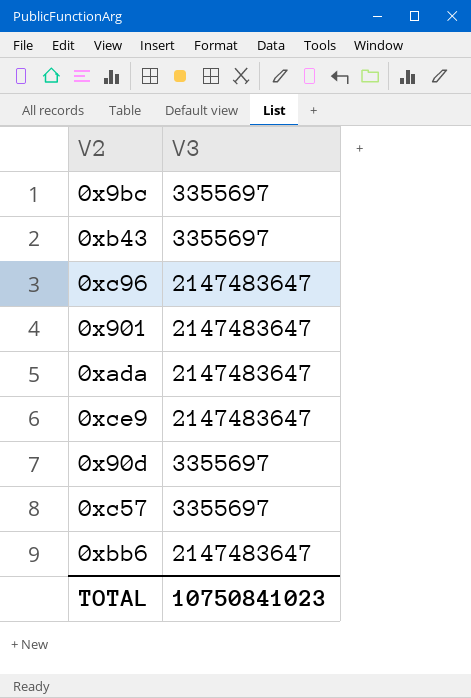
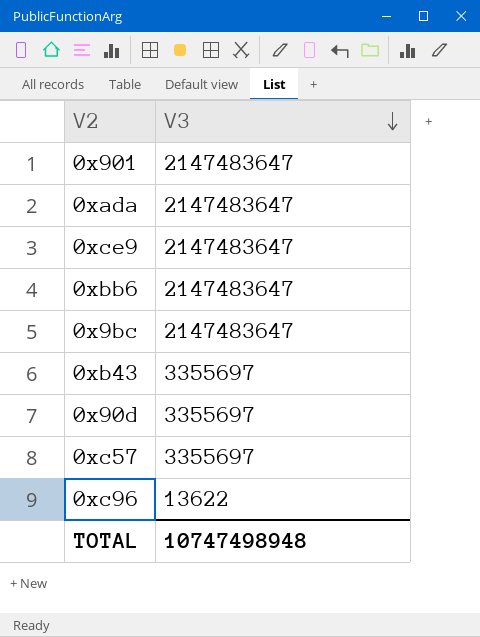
row order: none -> V3 descending
0x9bc | V3: 3355697 -> 2147483647
0xc96 | V3: 2147483647 -> 13622
TOTAL | V3: 10750841023 -> 10747498948

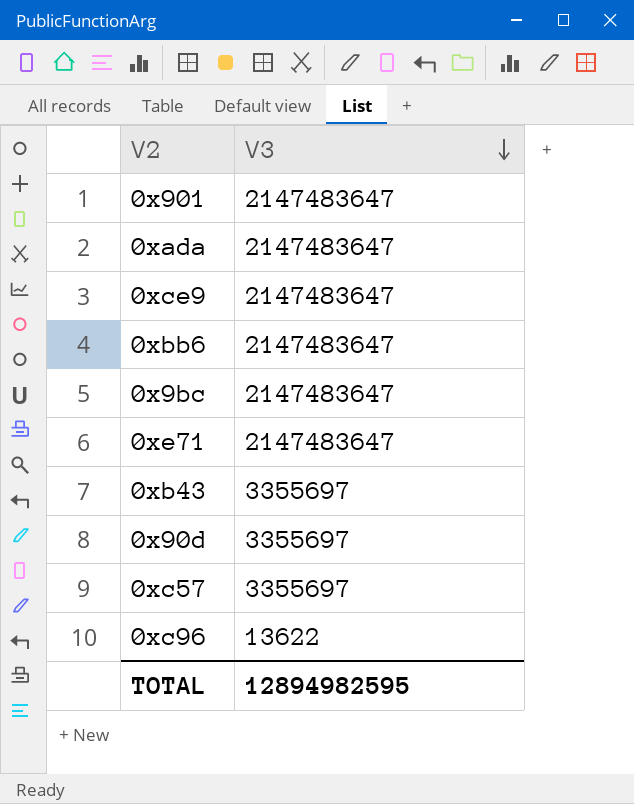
row 0xe71: none -> 2147483647
TOTAL | V3: 10747498948 -> 12894982595

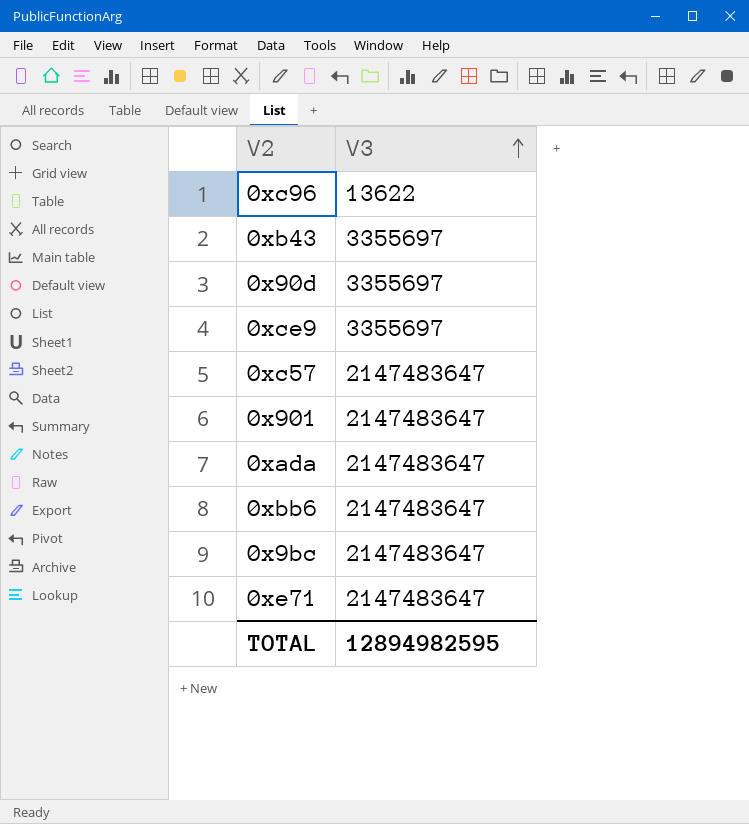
row order: V3 descending -> V3 ascending
0xce9 | V3: 2147483647 -> 3355697
0xc57 | V3: 3355697 -> 2147483647

